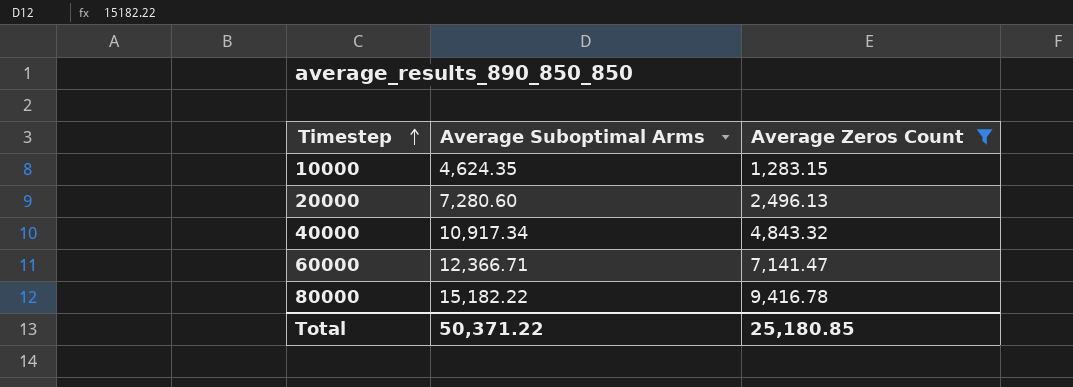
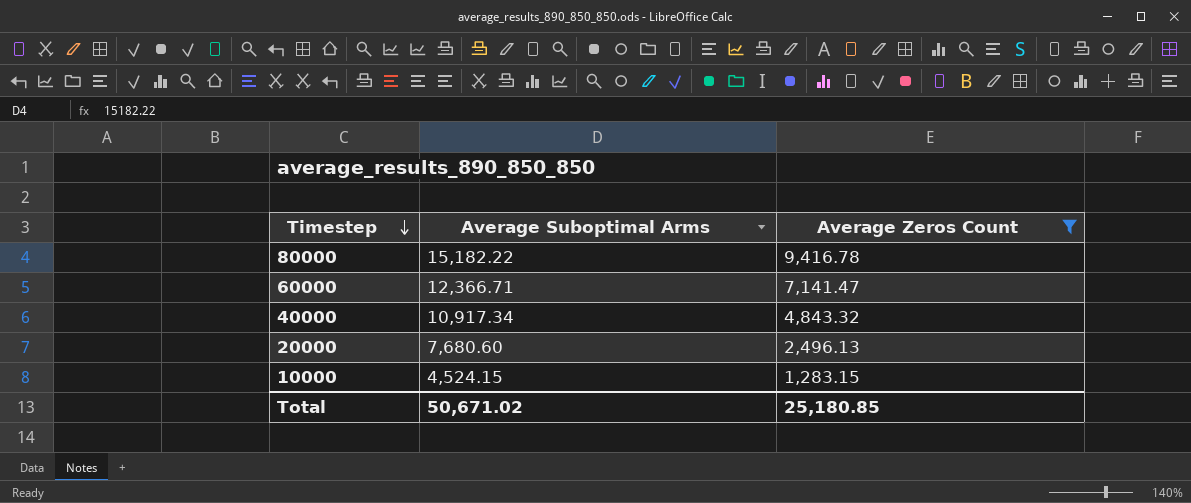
row order: Timestep ascending -> Timestep descending
20000 | Average Suboptimal Arms: 7,280.60 -> 7,680.60
10000 | Average Suboptimal Arms: 4,624.35 -> 4,524.15
Total | Average Suboptimal Arms: 50,371.22 -> 50,671.02

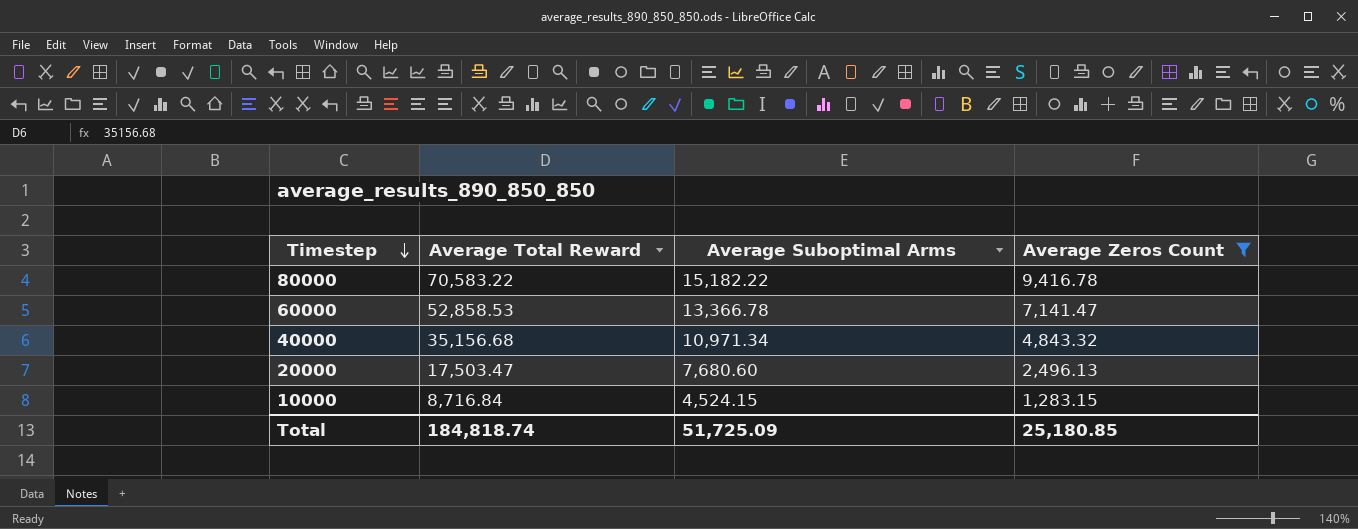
column Average Total Reward | position: none -> 2
60000 | Average Suboptimal Arms: 12,366.71 -> 13,366.78
40000 | Average Suboptimal Arms: 10,917.34 -> 10,971.34
Total | Average Suboptimal Arms: 50,671.02 -> 51,725.09

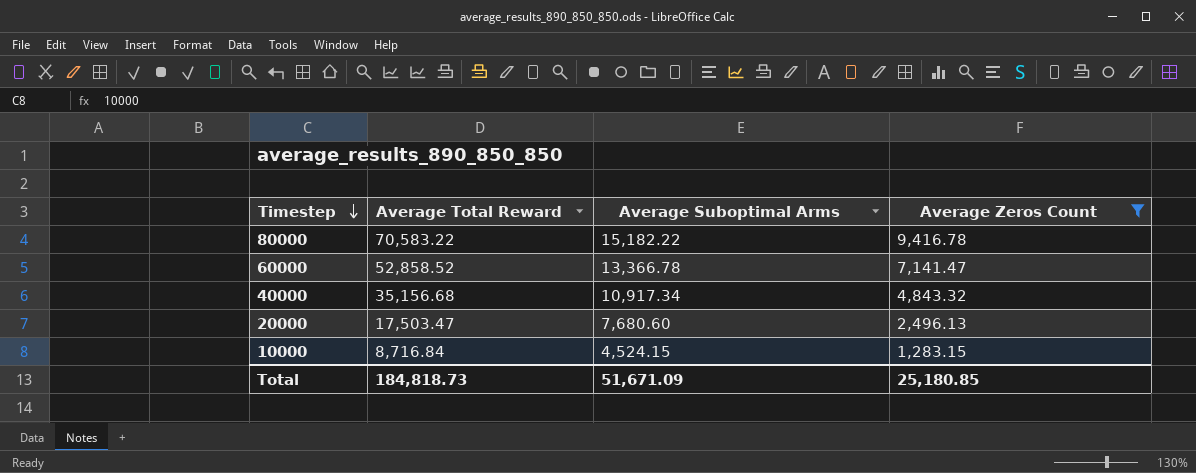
60000 | Average Total Reward: 52,858.53 -> 52,858.52
40000 | Average Suboptimal Arms: 10,971.34 -> 10,917.34
Total | Average Total Reward: 184,818.74 -> 184,818.73
Total | Average Suboptimal Arms: 51,725.09 -> 51,671.09

